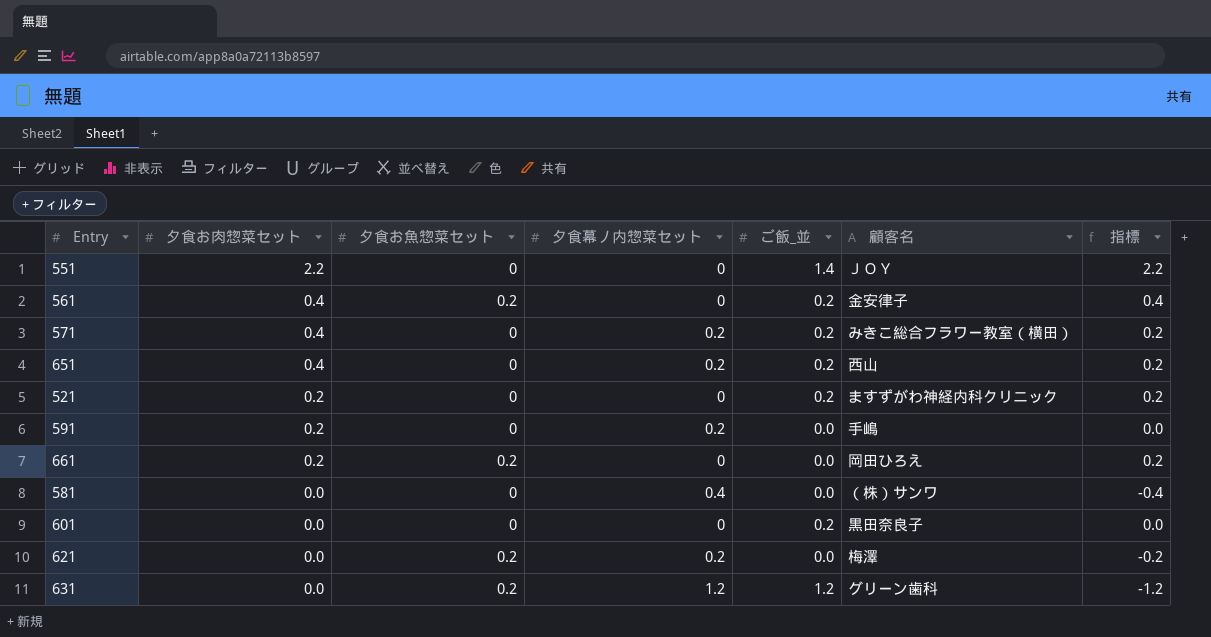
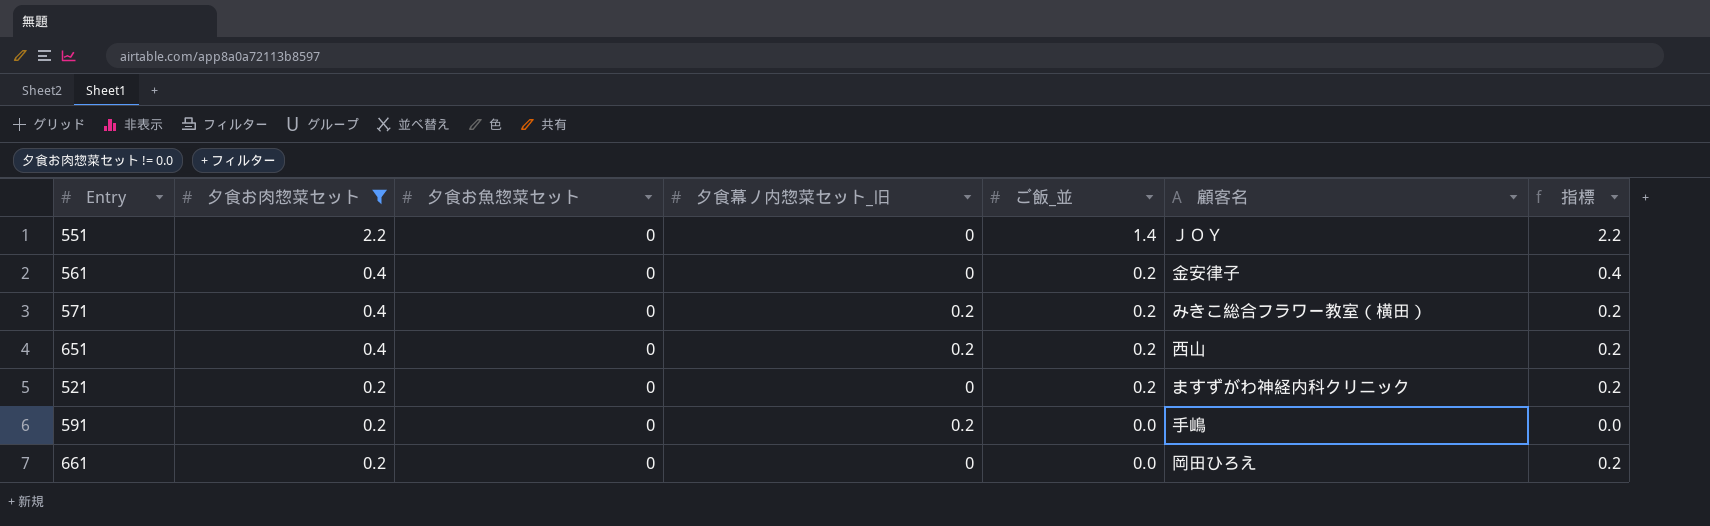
filter: none -> 夕食お肉惣菜セット != 0.0
column name: 夕食幕ノ内惣菜セット -> 夕食幕ノ内惣菜セット_旧
561 | 夕食お魚惣菜セット: 0.2 -> 0
661 | 夕食お魚惣菜セット: 0.2 -> 0

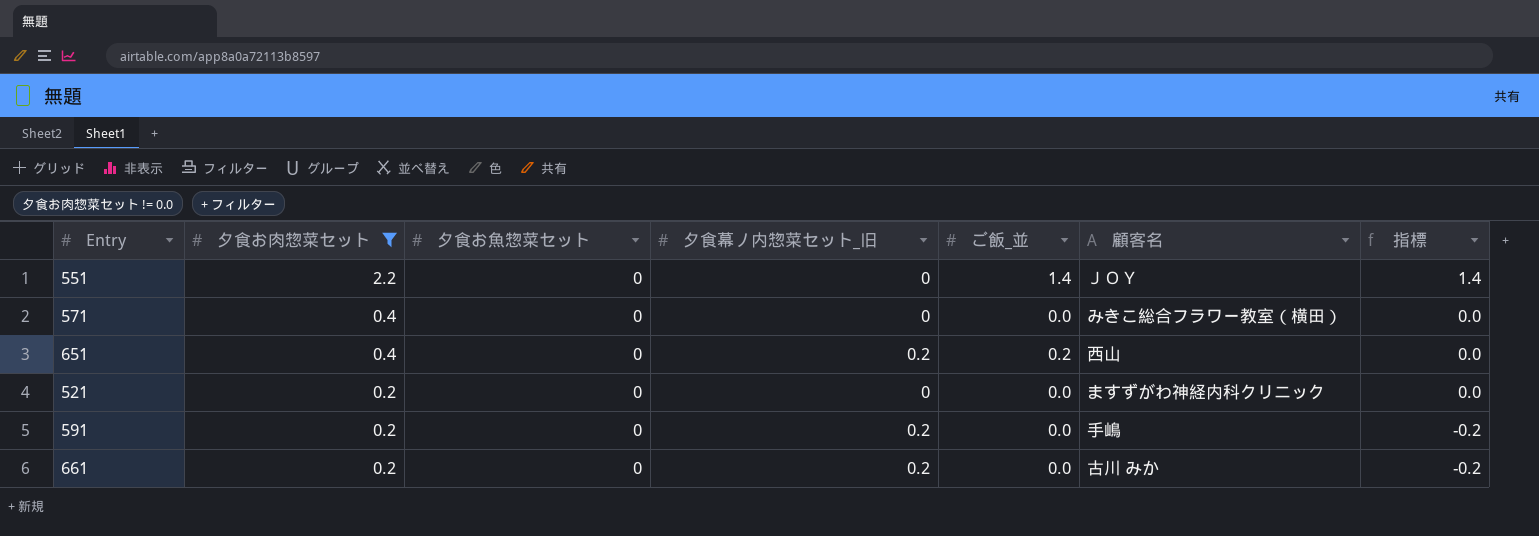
column 指標 | formula: [夕食お肉惣菜セット] - [夕食幕ノ内惣菜セット_旧] -> [ご飯_並] - [夕食幕ノ内惣菜セット_旧]
row 561: 0.4 | 0 | 0 | 0.2 | 金安律子 | 0.4 -> none
571 | 夕食幕ノ内惣菜セット_旧: 0.2 -> 0
571 | ご飯_並: 0.2 -> 0.0
521 | ご飯_並: 0.2 -> 0.0
661 | 夕食幕ノ内惣菜セット_旧: 0 -> 0.2
661 | 顧客名: 岡田ひろえ -> 古川 みか

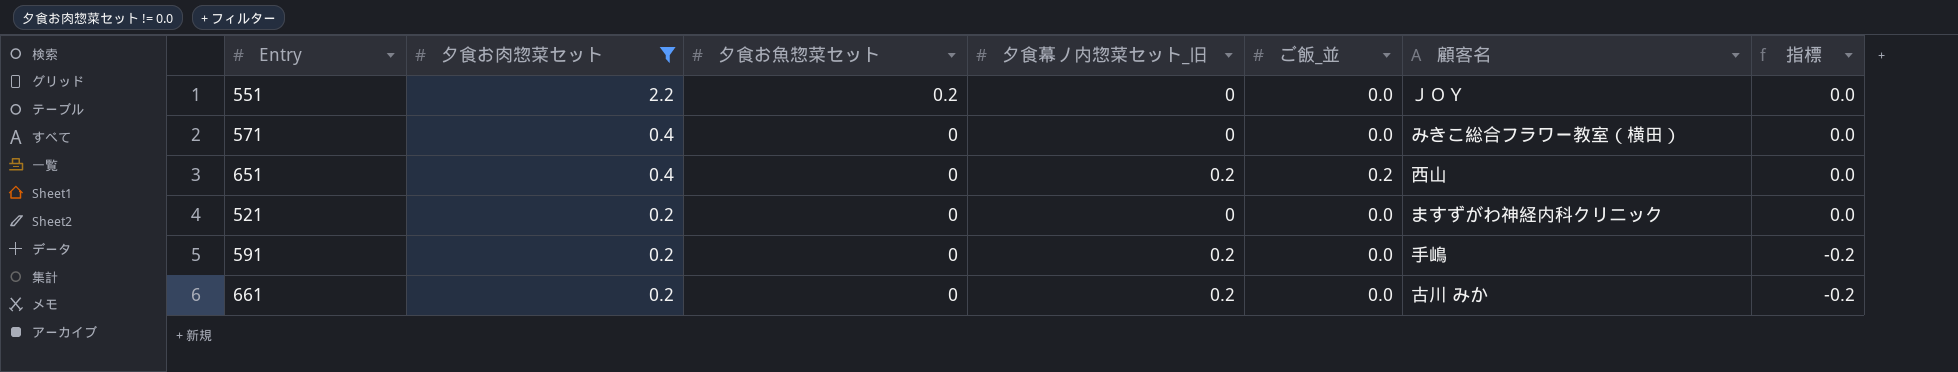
551 | 夕食お魚惣菜セット: 0 -> 0.2
551 | ご飯_並: 1.4 -> 0.0
551 | 指標: 1.4 -> 0.0

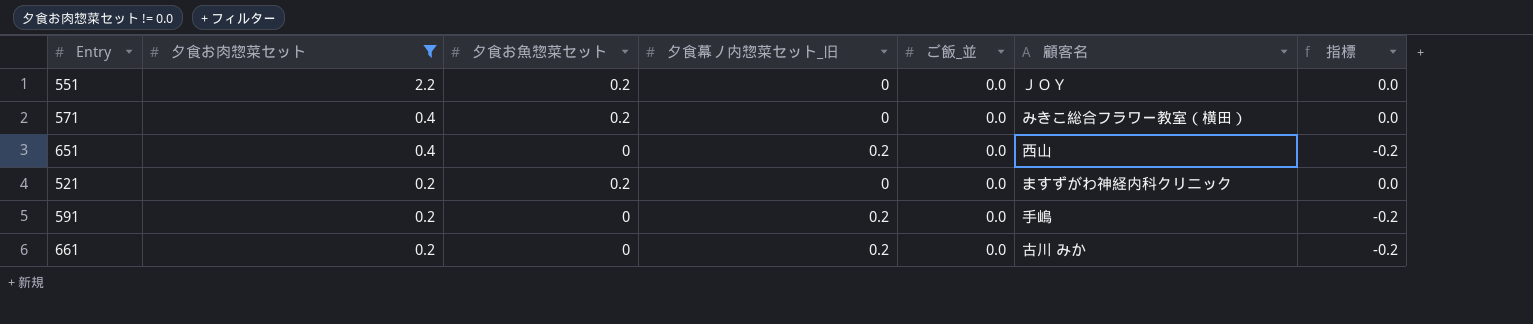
571 | 夕食お魚惣菜セット: 0 -> 0.2
651 | ご飯_並: 0.2 -> 0.0
651 | 指標: 0.0 -> -0.2
521 | 夕食お魚惣菜セット: 0 -> 0.2

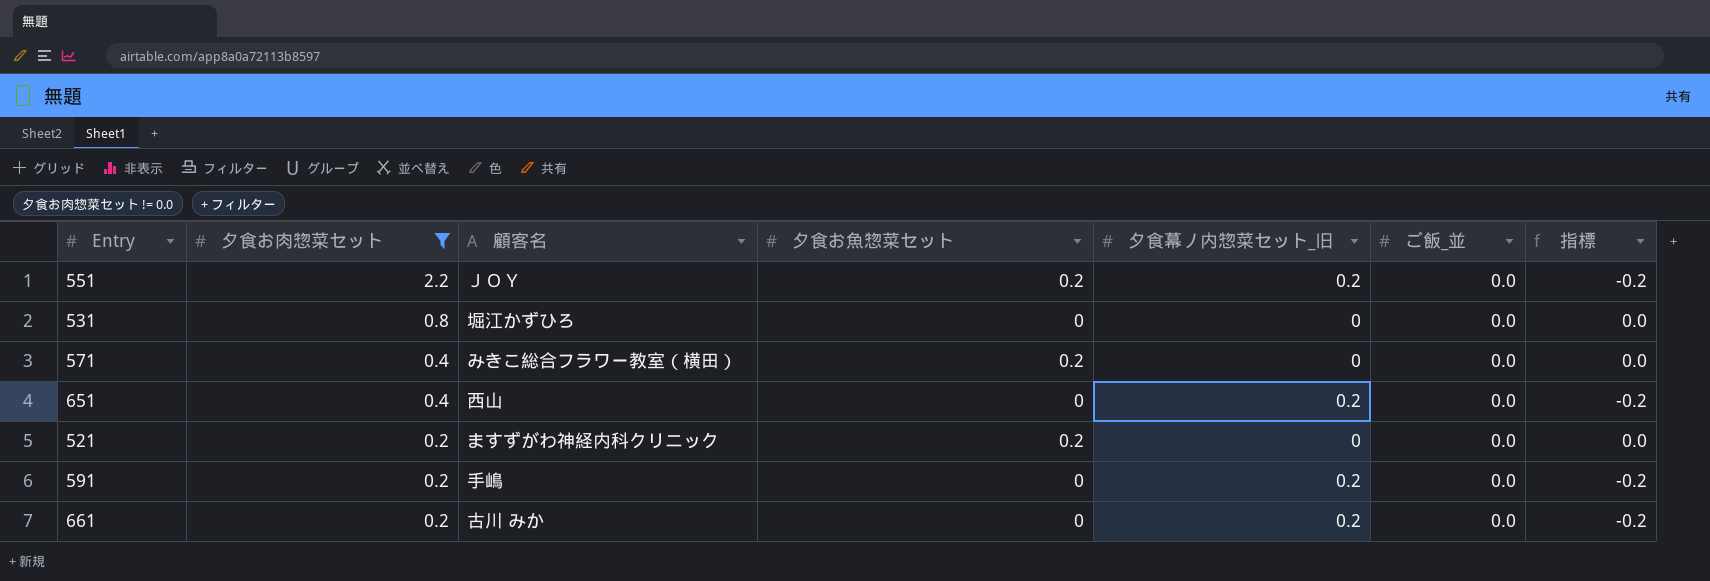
column 顧客名 | position: 6 -> 3
551 | 夕食幕ノ内惣菜セット_旧: 0 -> 0.2
551 | 指標: 0.0 -> -0.2
row 531: none -> 0.8 | 堀江かずひろ | 0 | 0 | 0.0 | 0.0

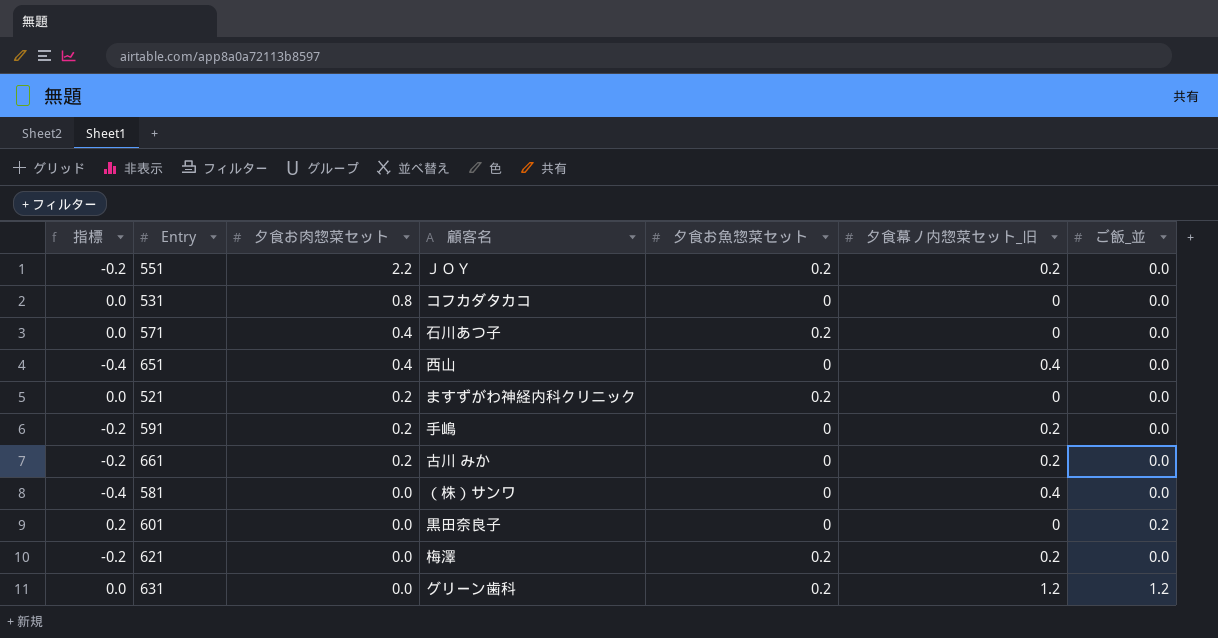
filter: 夕食お肉惣菜セット != 0.0 -> none
column 指標 | position: 7 -> 1
531 | 顧客名: 堀江かずひろ -> コフカダタカコ
571 | 顧客名: みきこ総合フラワー教室（横田） -> 石川あつ子
651 | 指標: -0.2 -> -0.4
651 | 夕食幕ノ内惣菜セット_旧: 0.2 -> 0.4

